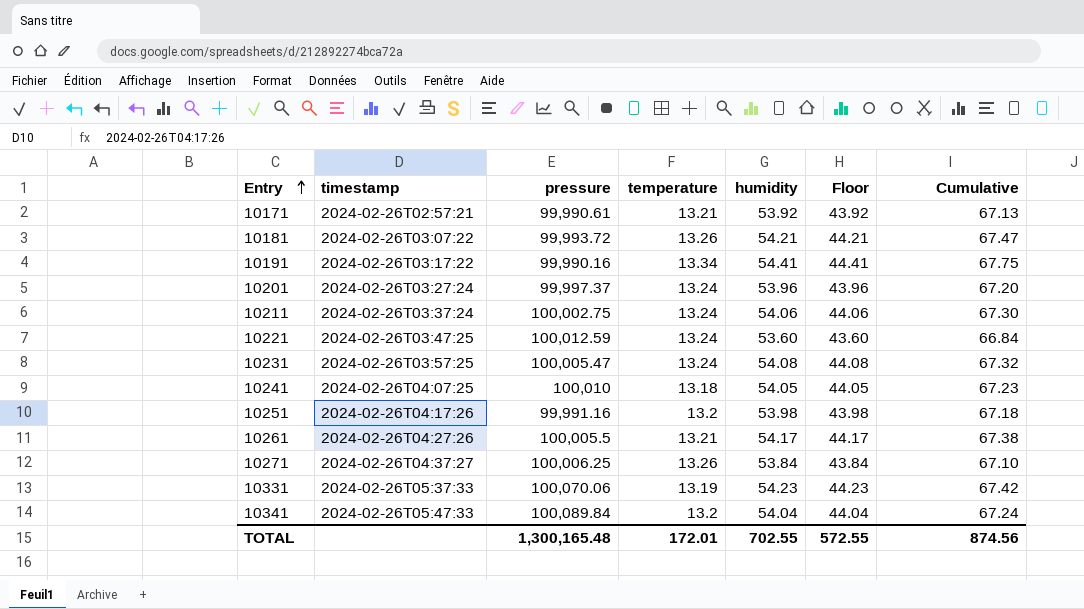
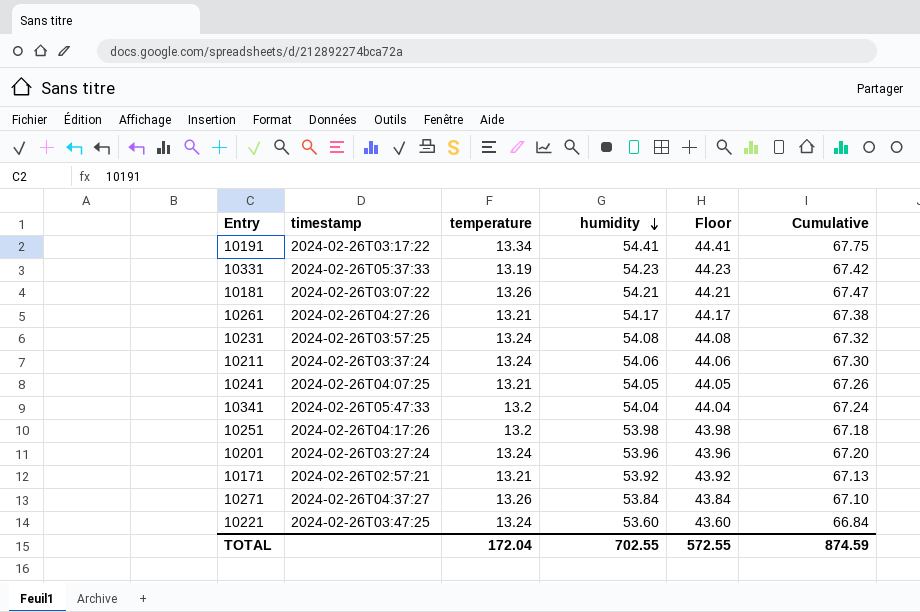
row order: Entry ascending -> humidity descending
column pressure | position: 3 -> none
10241 | temperature: 13.18 -> 13.21
10241 | Cumulative: 67.23 -> 67.26
TOTAL | temperature: 172.01 -> 172.04
TOTAL | Cumulative: 874.56 -> 874.59

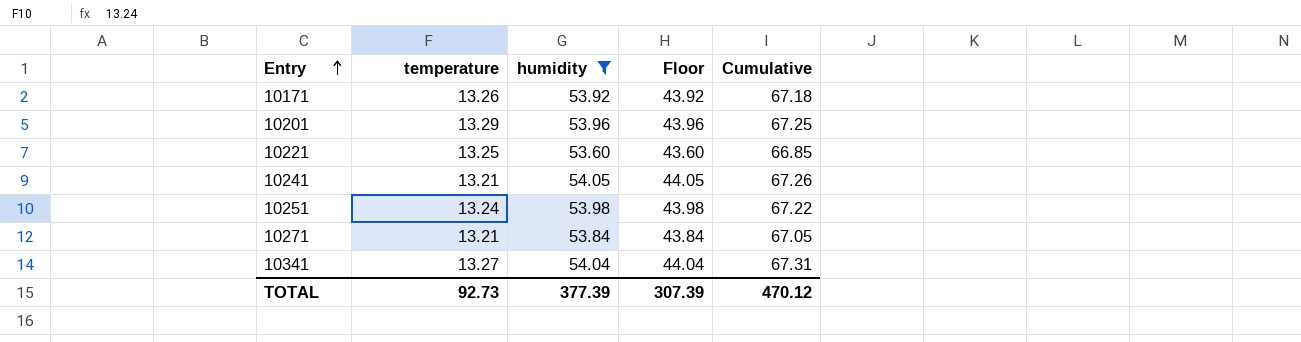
filter: none -> humidity <= 54.05
row order: humidity descending -> Entry ascending
column timestamp | position: 2 -> none
10171 | temperature: 13.21 -> 13.26
10171 | Cumulative: 67.13 -> 67.18
10201 | temperature: 13.24 -> 13.29
10201 | Cumulative: 67.20 -> 67.25
10221 | temperature: 13.24 -> 13.25
10221 | Cumulative: 66.84 -> 66.85
10251 | temperature: 13.2 -> 13.24
10251 | Cumulative: 67.18 -> 67.22
10271 | temperature: 13.26 -> 13.21
10271 | Cumulative: 67.10 -> 67.05
10341 | temperature: 13.2 -> 13.27
10341 | Cumulative: 67.24 -> 67.31
TOTAL | temperature: 172.04 -> 92.73
TOTAL | humidity: 702.55 -> 377.39
TOTAL | Floor: 572.55 -> 307.39
TOTAL | Cumulative: 874.59 -> 470.12

